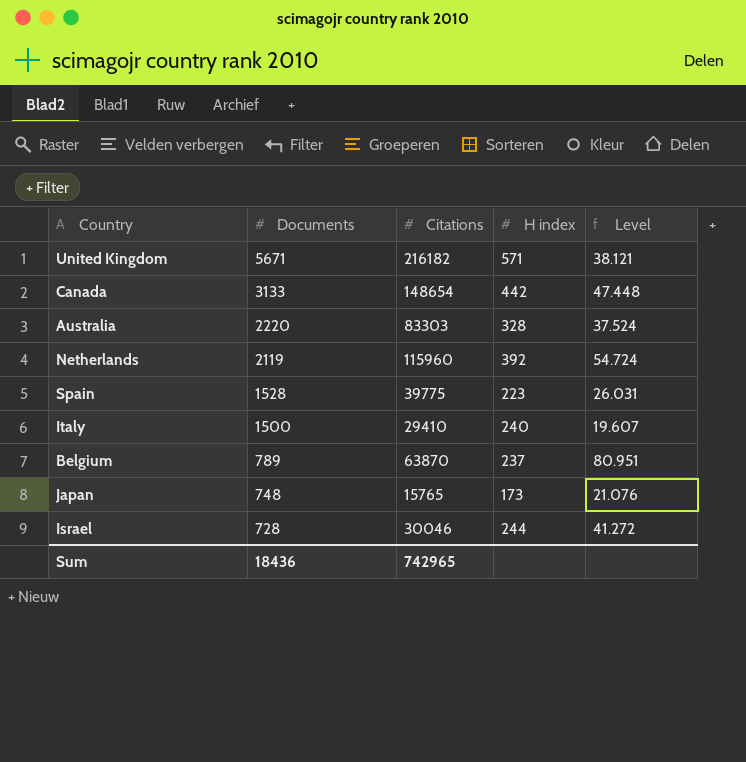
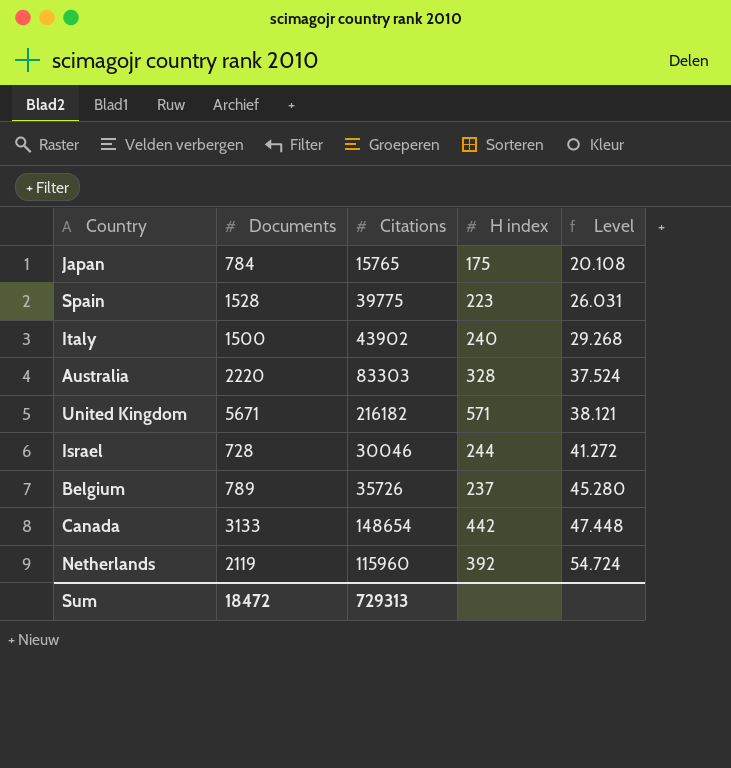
row order: Documents descending -> Level ascending
Japan | Documents: 748 -> 784
Japan | H index: 173 -> 175
Japan | Level: 21.076 -> 20.108
Italy | Citations: 29410 -> 43902
Italy | Level: 19.607 -> 29.268
Belgium | Citations: 63870 -> 35726
Belgium | Level: 80.951 -> 45.280
Sum | Documents: 18436 -> 18472
Sum | Citations: 742965 -> 729313

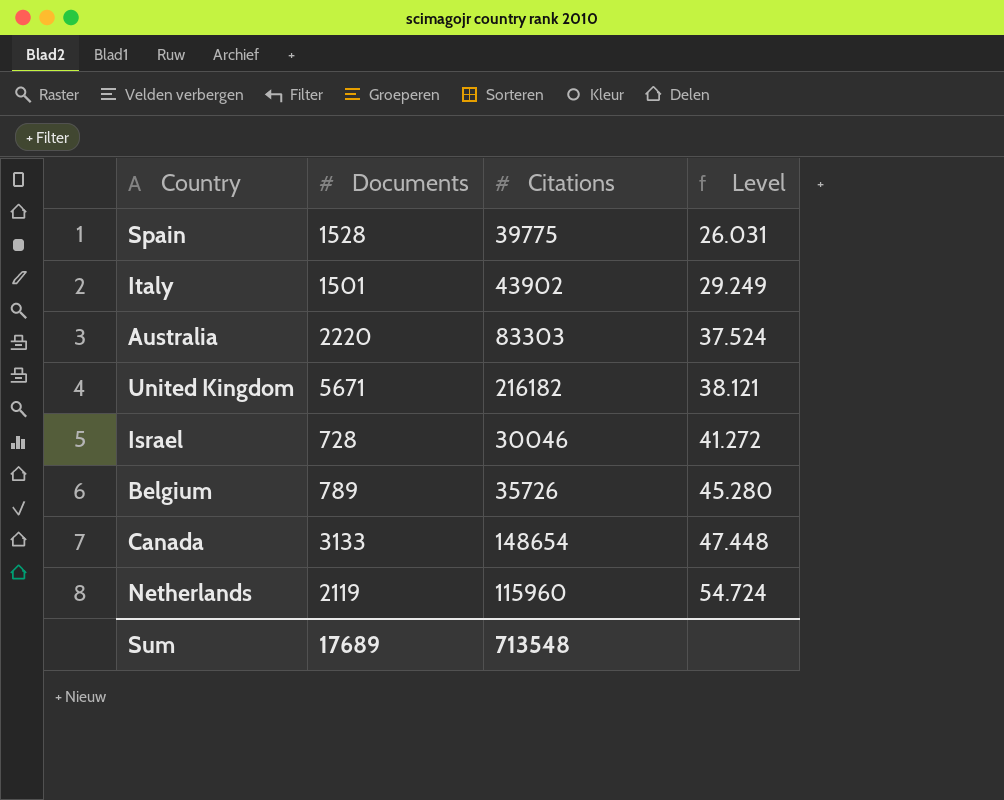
column H index | position: 4 -> none
row Japan: 784 | 15765 | 175 | 20.108 -> none
Italy | Documents: 1500 -> 1501
Italy | Level: 29.268 -> 29.249
Sum | Documents: 18472 -> 17689
Sum | Citations: 729313 -> 713548

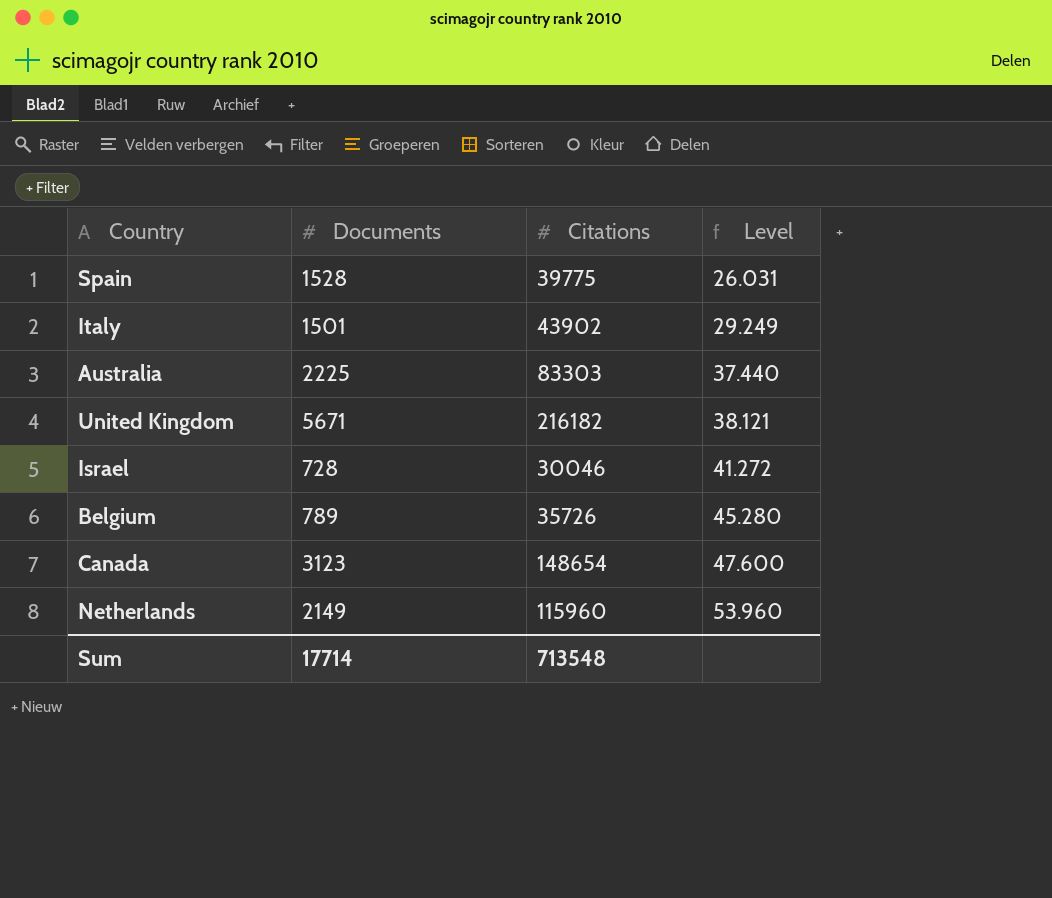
Australia | Documents: 2220 -> 2225
Australia | Level: 37.524 -> 37.440
Canada | Documents: 3133 -> 3123
Canada | Level: 47.448 -> 47.600
Netherlands | Documents: 2119 -> 2149
Netherlands | Level: 54.724 -> 53.960
Sum | Documents: 17689 -> 17714

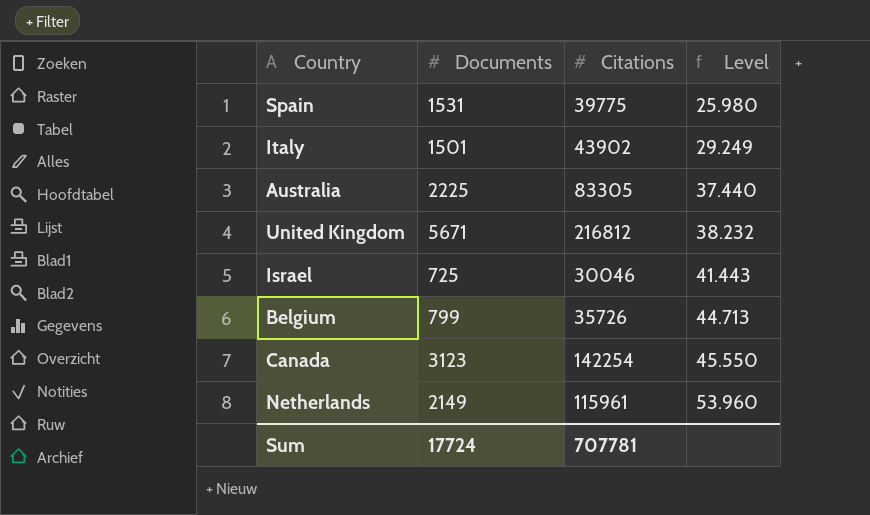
Spain | Documents: 1528 -> 1531
Spain | Level: 26.031 -> 25.980
Australia | Citations: 83303 -> 83305
United Kingdom | Citations: 216182 -> 216812
United Kingdom | Level: 38.121 -> 38.232
Israel | Documents: 728 -> 725
Israel | Level: 41.272 -> 41.443
Belgium | Documents: 789 -> 799
Belgium | Level: 45.280 -> 44.713
Canada | Citations: 148654 -> 142254
Canada | Level: 47.600 -> 45.550
Netherlands | Citations: 115960 -> 115961
Sum | Documents: 17714 -> 17724
Sum | Citations: 713548 -> 707781

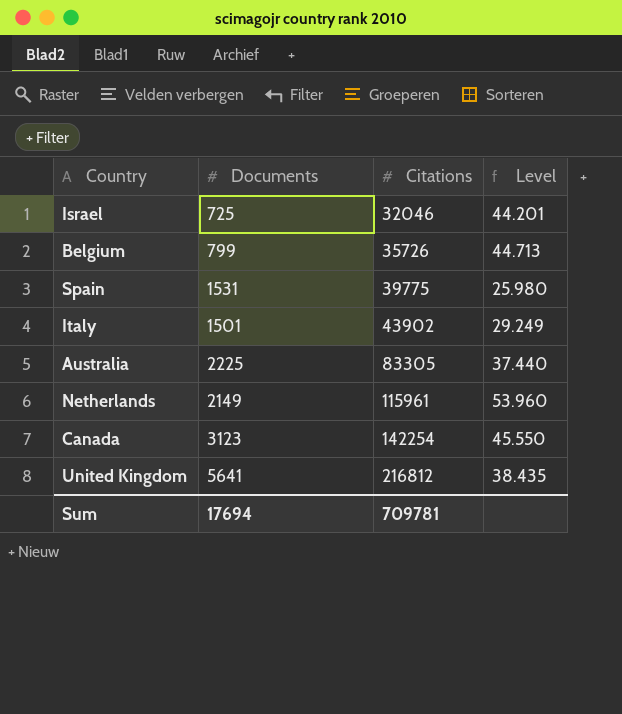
row order: Level ascending -> Citations ascending
Israel | Citations: 30046 -> 32046
Israel | Level: 41.443 -> 44.201
United Kingdom | Documents: 5671 -> 5641
United Kingdom | Level: 38.232 -> 38.435
Sum | Documents: 17724 -> 17694
Sum | Citations: 707781 -> 709781

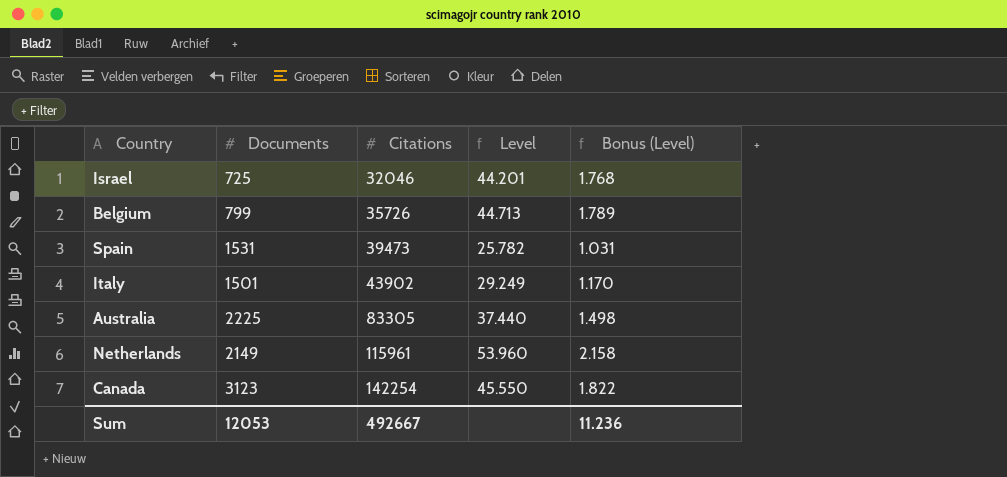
column Bonus (Level) | formula: none -> [Level] * 0.04
row United Kingdom: 5641 | 216812 | 38.435 -> none
Spain | Citations: 39775 -> 39473
Spain | Level: 25.980 -> 25.782
Sum | Documents: 17694 -> 12053
Sum | Citations: 709781 -> 492667

